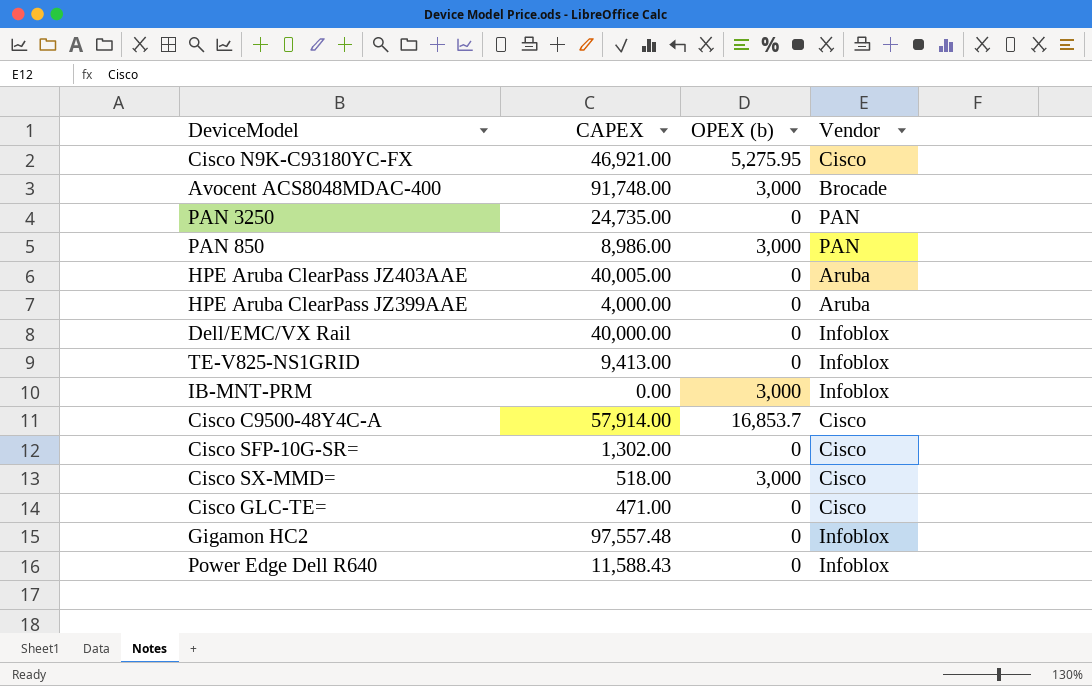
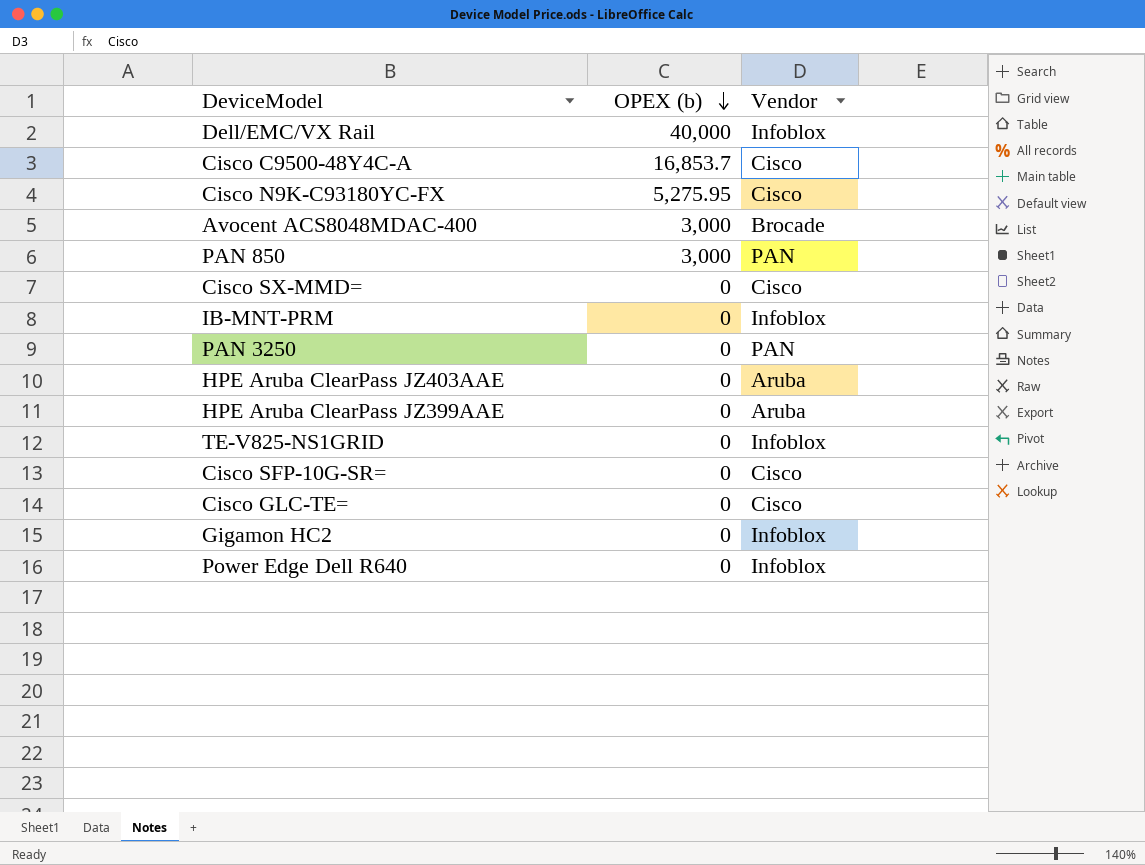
row order: none -> OPEX (b) descending
column CAPEX | position: 2 -> none
Dell/EMC/VX Rail | OPEX (b): 0 -> 40,000
Cisco SX-MMD= | OPEX (b): 3,000 -> 0
IB-MNT-PRM | OPEX (b): 3,000 -> 0

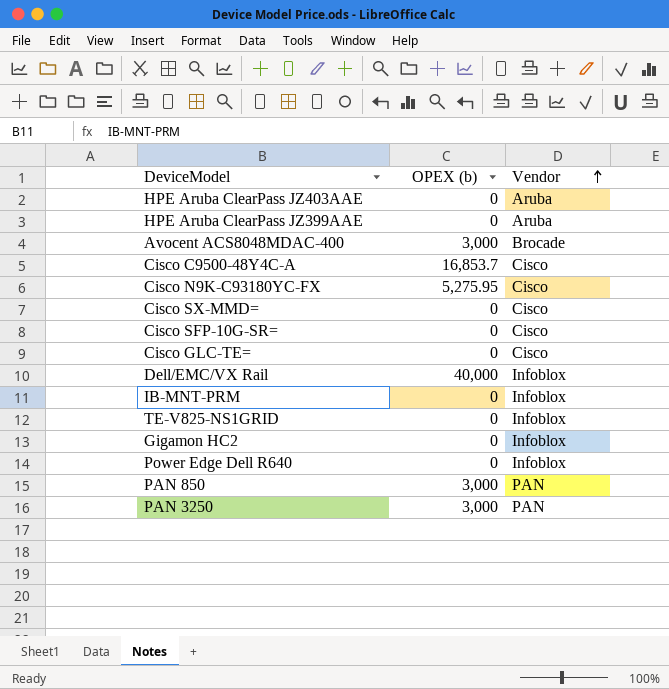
row order: OPEX (b) descending -> Vendor ascending
PAN 3250 | OPEX (b): 0 -> 3,000

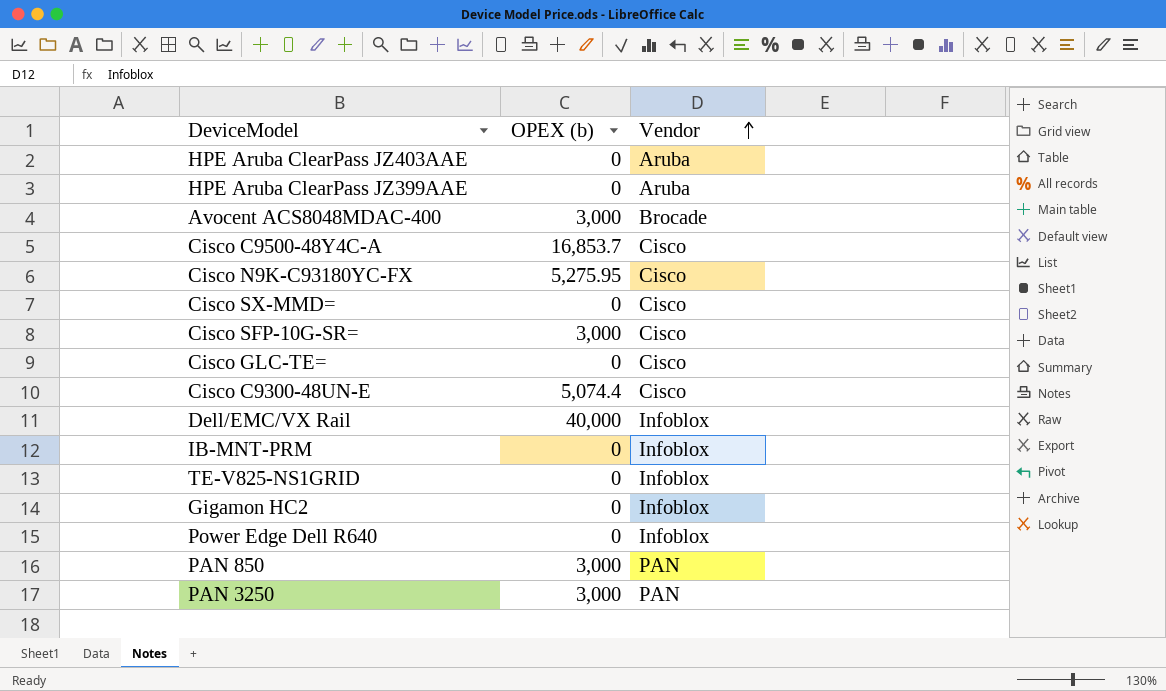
Cisco SFP-10G-SR= | OPEX (b): 0 -> 3,000
row Cisco C9300-48UN-E: none -> 5,074.4 | Cisco

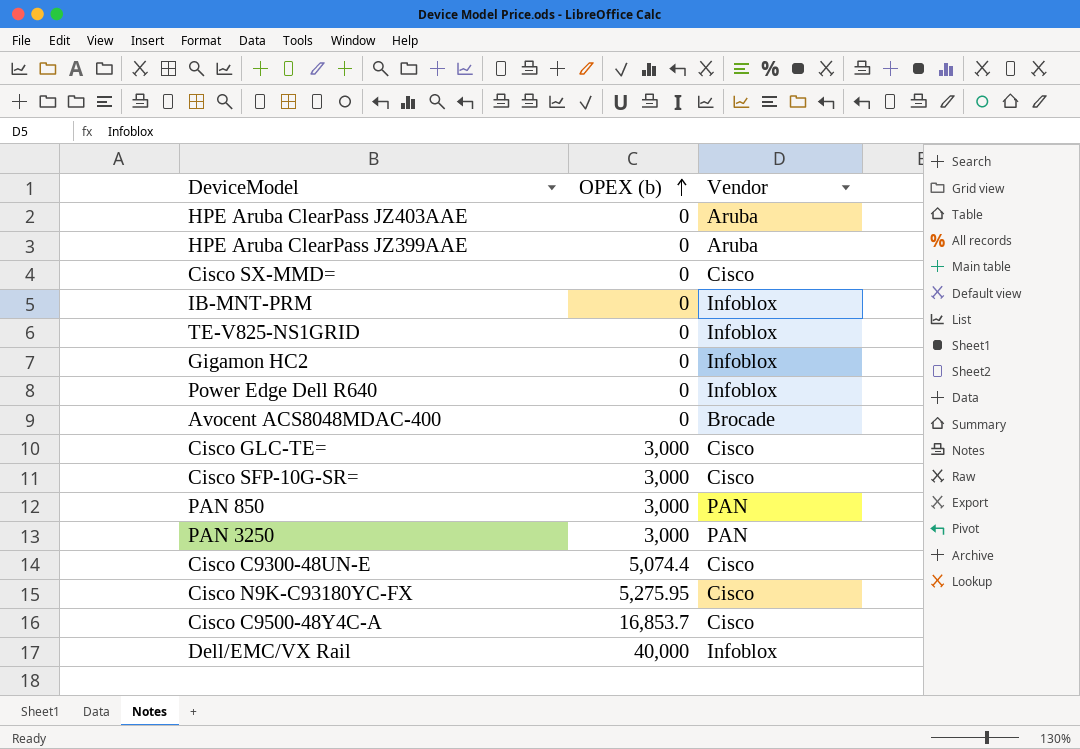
row order: Vendor ascending -> OPEX (b) ascending
Avocent ACS8048MDAC-400 | OPEX (b): 3,000 -> 0
Cisco GLC-TE= | OPEX (b): 0 -> 3,000

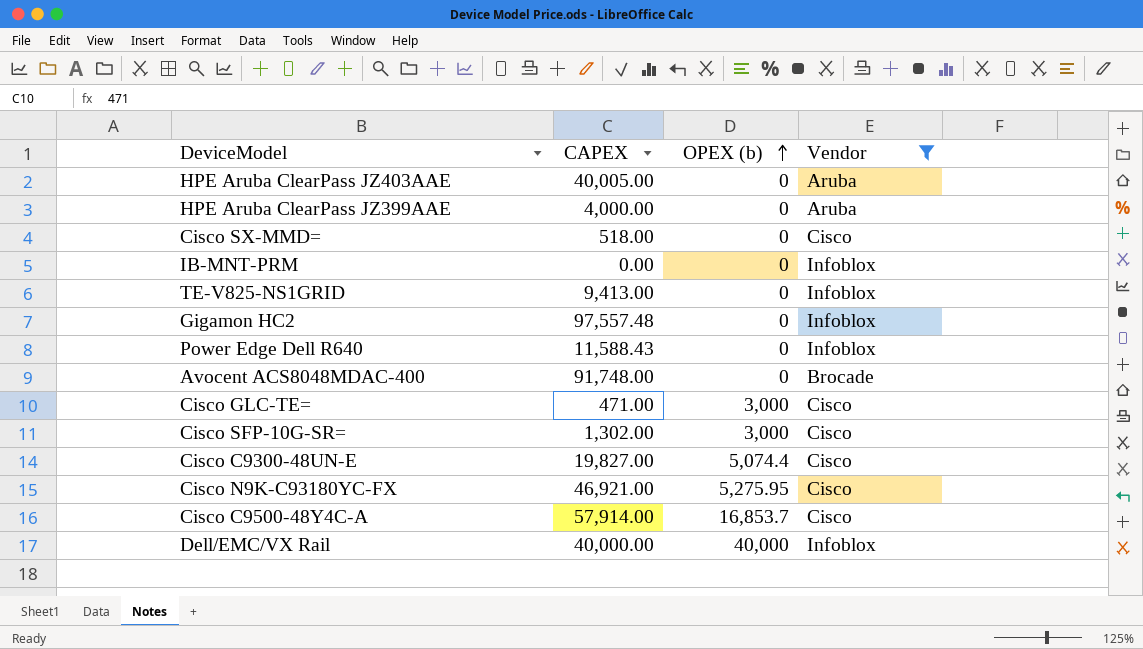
filter: none -> Vendor != PAN
column CAPEX | position: none -> 2

